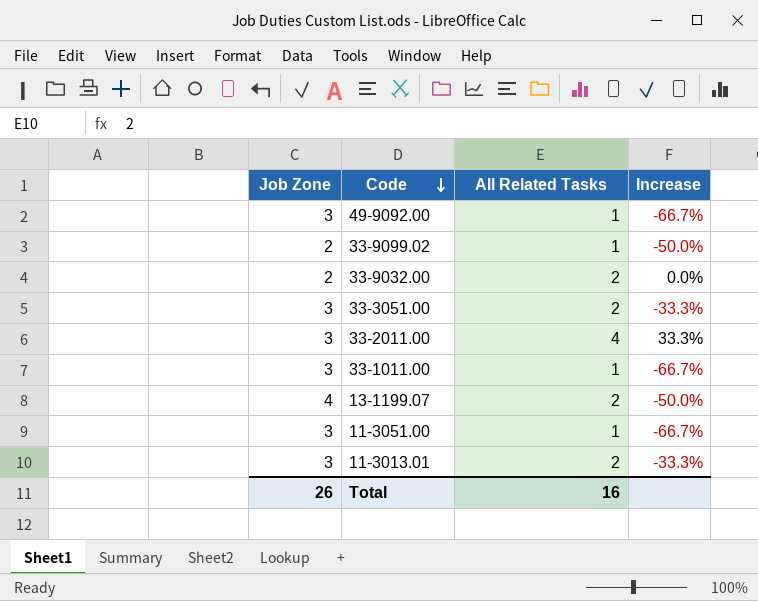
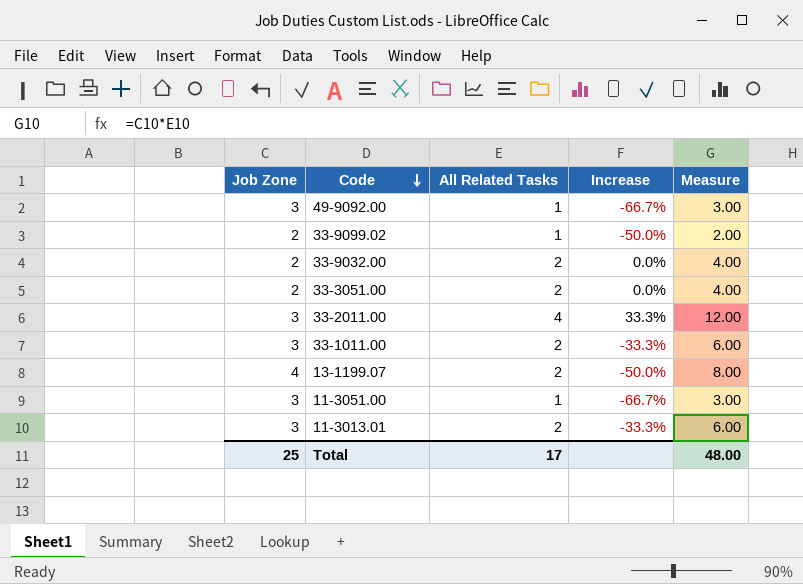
column Measure | formula: none -> [Job Zone] * [All Related Tasks]
33-3051.00 | Job Zone: 3 -> 2
33-3051.00 | Increase: -33.3% -> 0.0%
33-1011.00 | All Related Tasks: 1 -> 2
33-1011.00 | Increase: -66.7% -> -33.3%
Total | Job Zone: 26 -> 25
Total | All Related Tasks: 16 -> 17

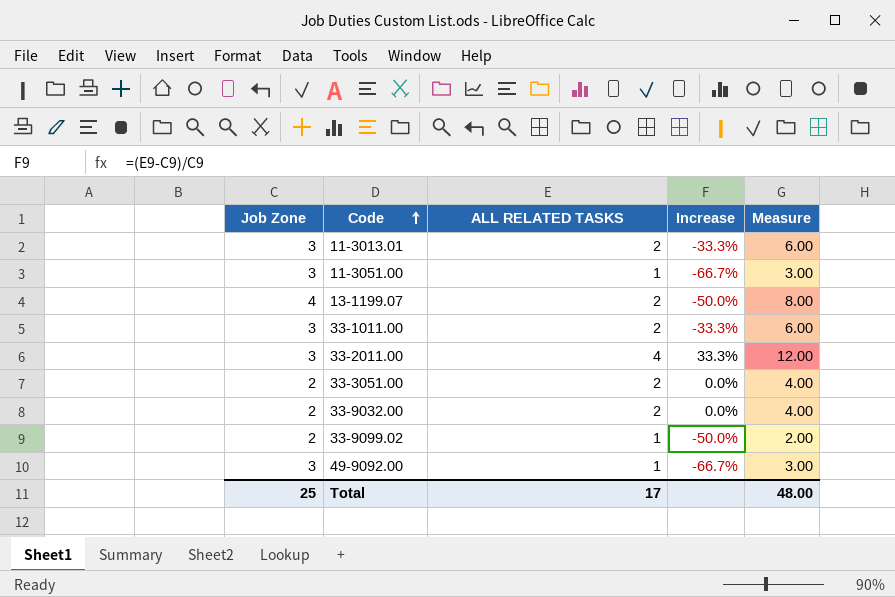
row order: Code descending -> Code ascending
column name: All Related Tasks -> ALL RELATED TASKS

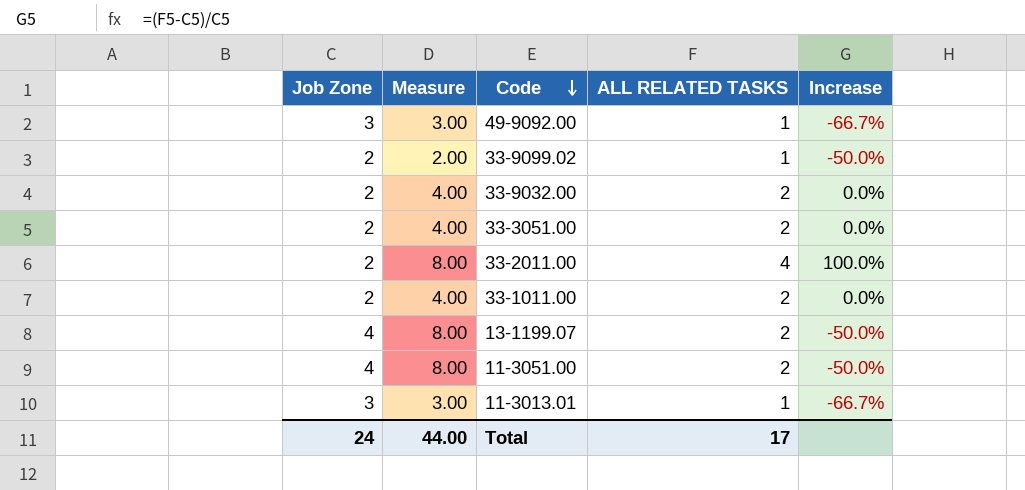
row order: Code ascending -> Code descending
column Measure | position: 5 -> 2
33-2011.00 | Job Zone: 3 -> 2
33-2011.00 | Measure: 12.00 -> 8.00
33-2011.00 | Increase: 33.3% -> 100.0%
33-1011.00 | Job Zone: 3 -> 2
33-1011.00 | Measure: 6.00 -> 4.00
33-1011.00 | Increase: -33.3% -> 0.0%
11-3051.00 | Job Zone: 3 -> 4
11-3051.00 | Measure: 3.00 -> 8.00
11-3051.00 | ALL RELATED TASKS: 1 -> 2
11-3051.00 | Increase: -66.7% -> -50.0%
11-3013.01 | Measure: 6.00 -> 3.00
11-3013.01 | ALL RELATED TASKS: 2 -> 1
11-3013.01 | Increase: -33.3% -> -66.7%
Total | Job Zone: 25 -> 24
Total | Measure: 48.00 -> 44.00

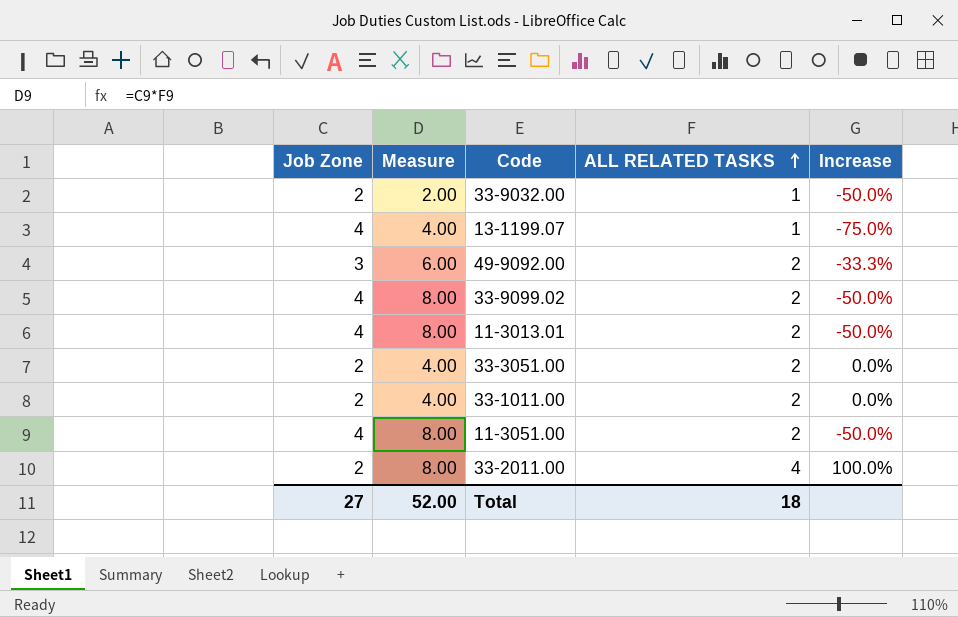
row order: Code descending -> ALL RELATED TASKS ascending
33-9032.00 | Measure: 4.00 -> 2.00
33-9032.00 | ALL RELATED TASKS: 2 -> 1
33-9032.00 | Increase: 0.0% -> -50.0%
13-1199.07 | Measure: 8.00 -> 4.00
13-1199.07 | ALL RELATED TASKS: 2 -> 1
13-1199.07 | Increase: -50.0% -> -75.0%
49-9092.00 | Measure: 3.00 -> 6.00
49-9092.00 | ALL RELATED TASKS: 1 -> 2
49-9092.00 | Increase: -66.7% -> -33.3%
33-9099.02 | Job Zone: 2 -> 4
33-9099.02 | Measure: 2.00 -> 8.00
33-9099.02 | ALL RELATED TASKS: 1 -> 2
11-3013.01 | Job Zone: 3 -> 4
11-3013.01 | Measure: 3.00 -> 8.00
11-3013.01 | ALL RELATED TASKS: 1 -> 2
11-3013.01 | Increase: -66.7% -> -50.0%
Total | Job Zone: 24 -> 27
Total | Measure: 44.00 -> 52.00
Total | ALL RELATED TASKS: 17 -> 18

